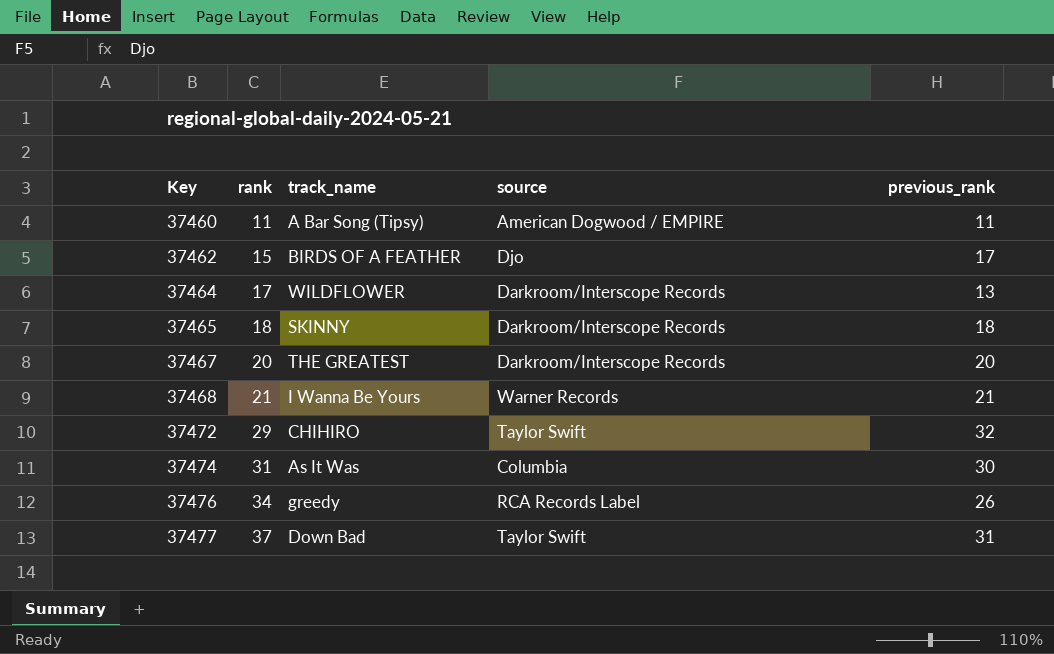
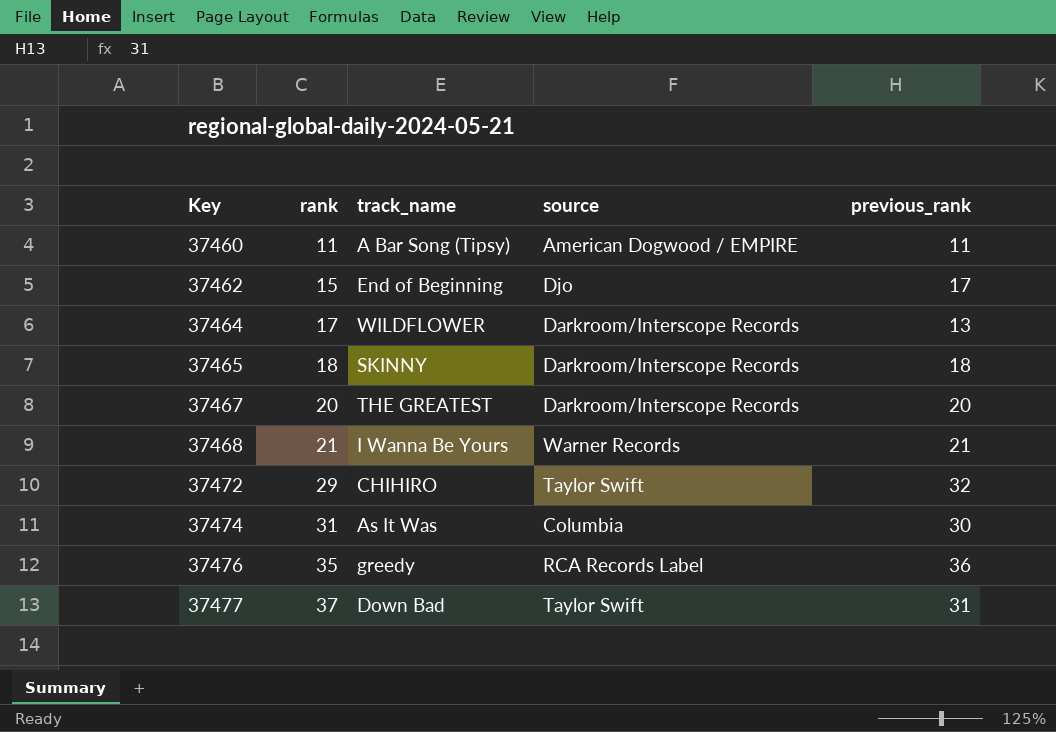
37462 | track_name: BIRDS OF A FEATHER -> End of Beginning
37476 | rank: 34 -> 35
37476 | previous_rank: 26 -> 36

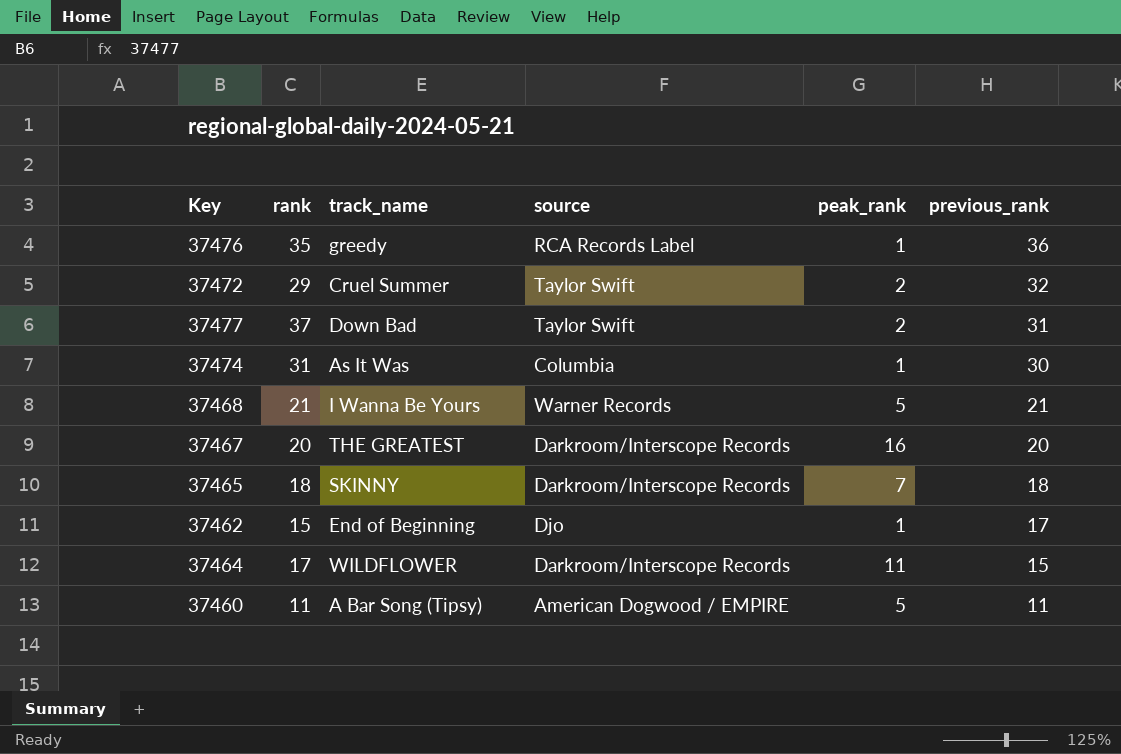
row order: Key ascending -> previous_rank descending
column peak_rank | position: none -> 5
37472 | track_name: CHIHIRO -> Cruel Summer
37464 | previous_rank: 13 -> 15

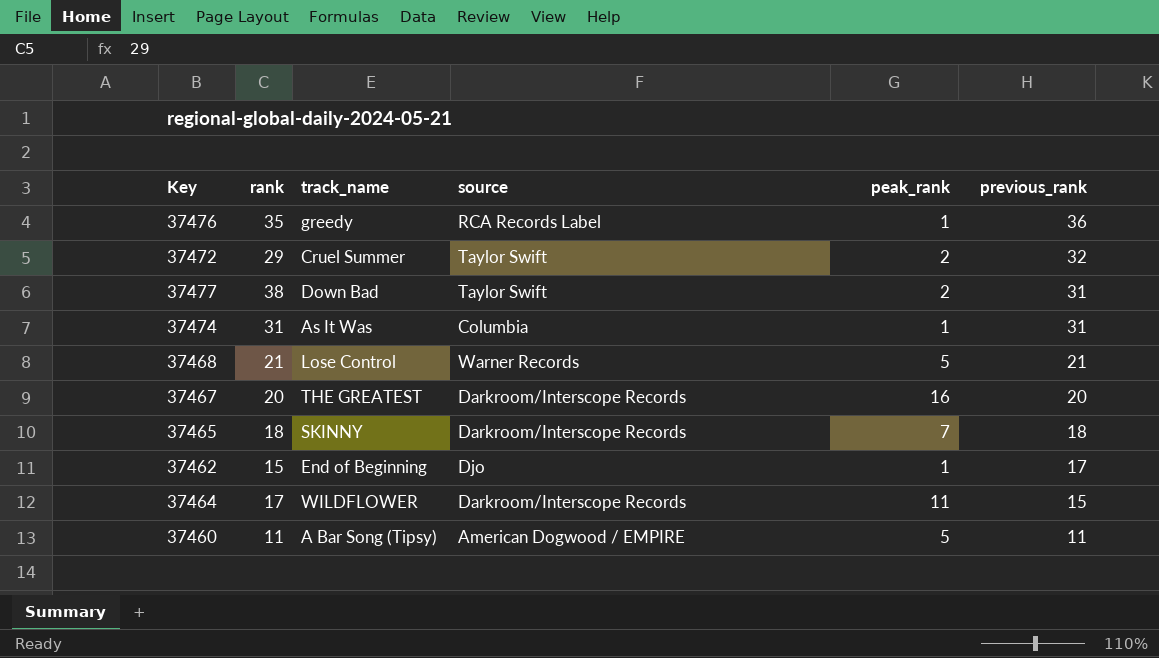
37477 | rank: 37 -> 38
37474 | previous_rank: 30 -> 31
37468 | track_name: I Wanna Be Yours -> Lose Control

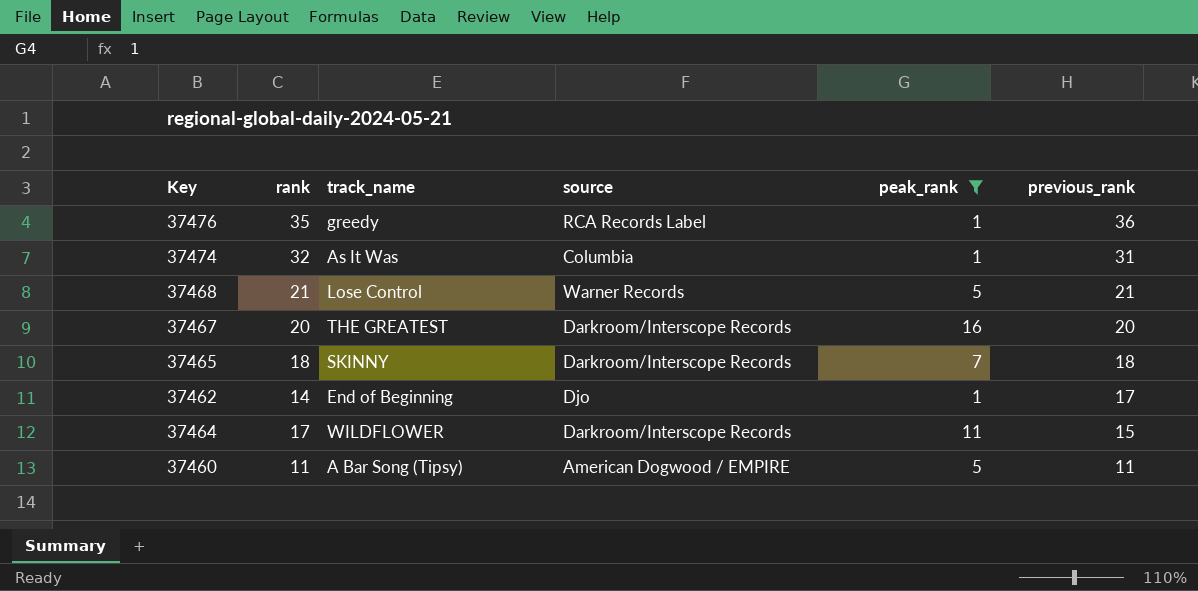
filter: none -> peak_rank != 2
37474 | rank: 31 -> 32
37462 | rank: 15 -> 14

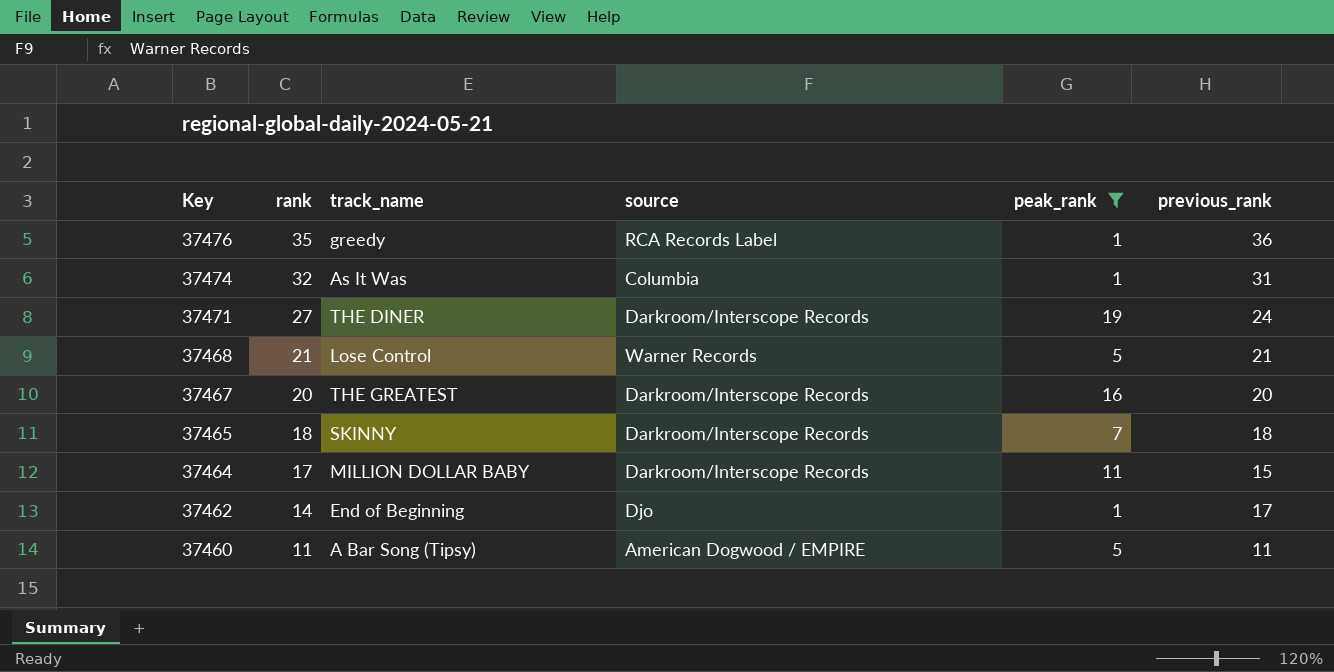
row order: previous_rank descending -> Key descending
row 37471: none -> 27 | THE DINER | Darkroom/Interscope Records | 19 | 24
37464 | track_name: WILDFLOWER -> MILLION DOLLAR BABY

